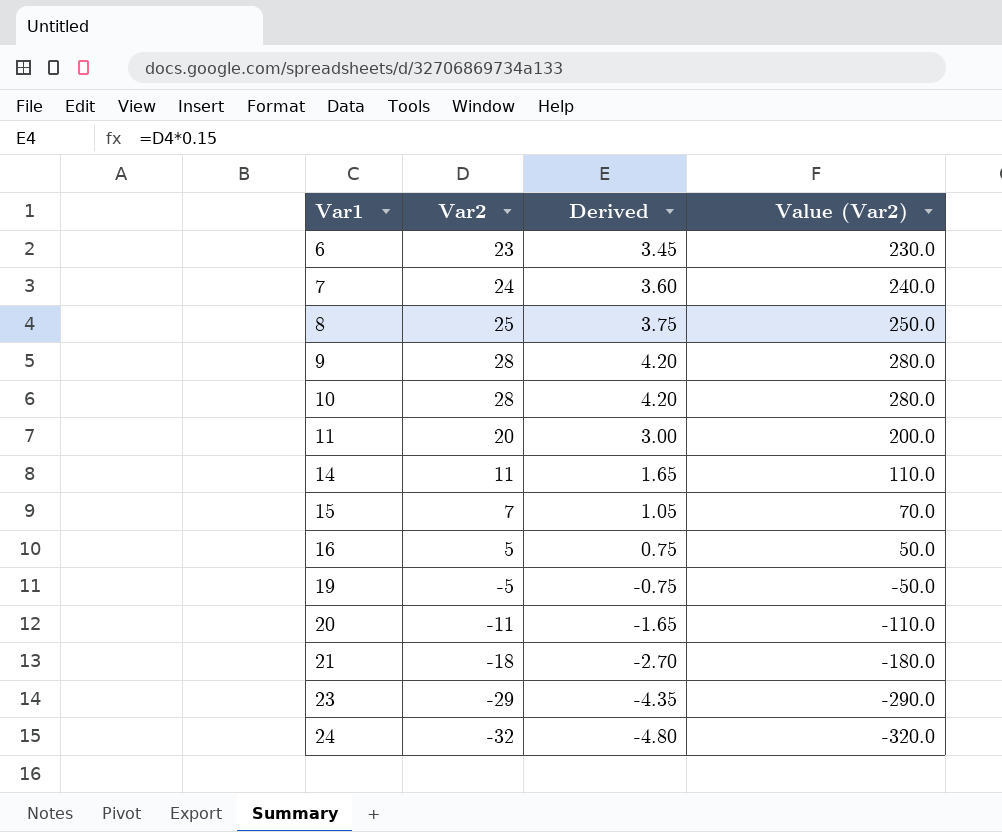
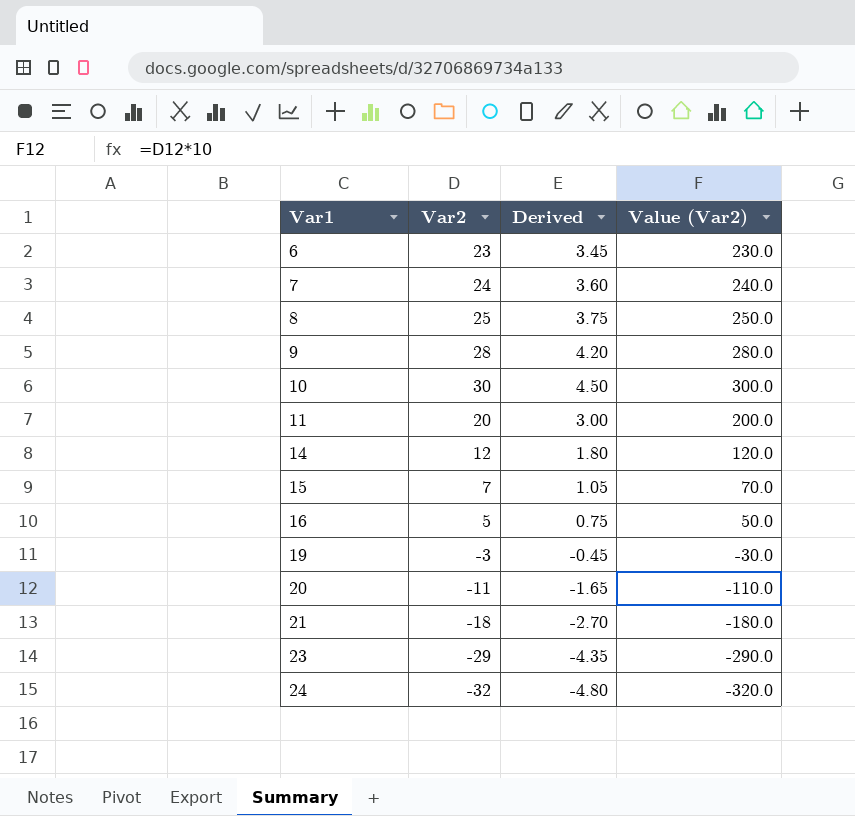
10 | Var2: 28 -> 30
10 | Derived: 4.20 -> 4.50
10 | Value (Var2): 280.0 -> 300.0
14 | Var2: 11 -> 12
14 | Derived: 1.65 -> 1.80
14 | Value (Var2): 110.0 -> 120.0
19 | Var2: -5 -> -3
19 | Derived: -0.75 -> -0.45
19 | Value (Var2): -50.0 -> -30.0

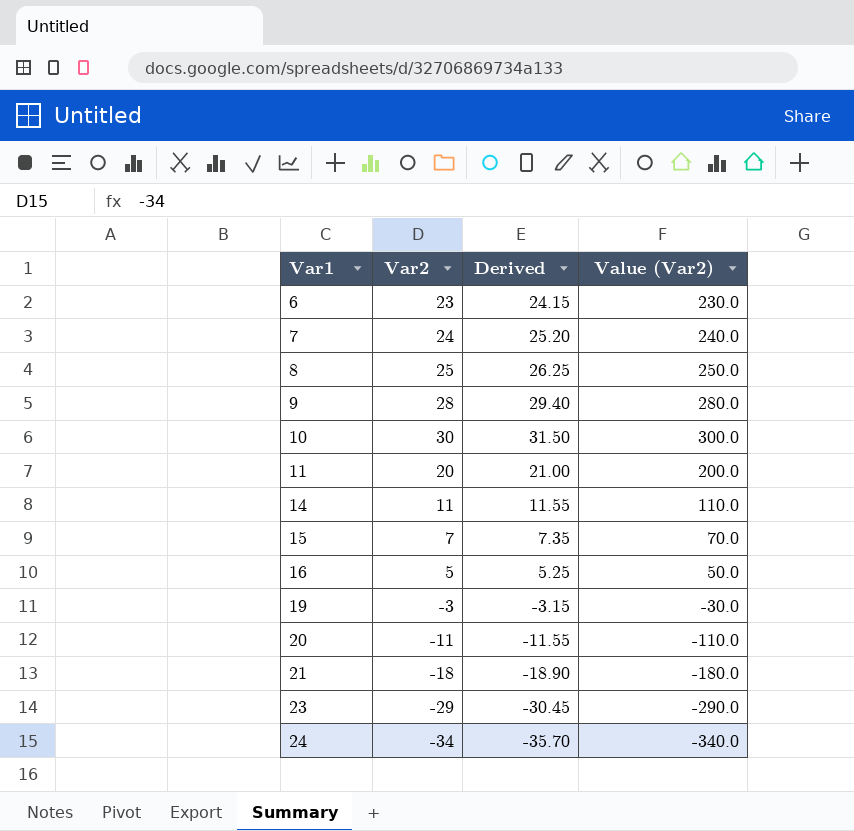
column Derived | formula: [Var2] * 0.15 -> [Var2] * 1.05
14 | Var2: 12 -> 11
14 | Value (Var2): 120.0 -> 110.0
24 | Var2: -32 -> -34
24 | Value (Var2): -320.0 -> -340.0

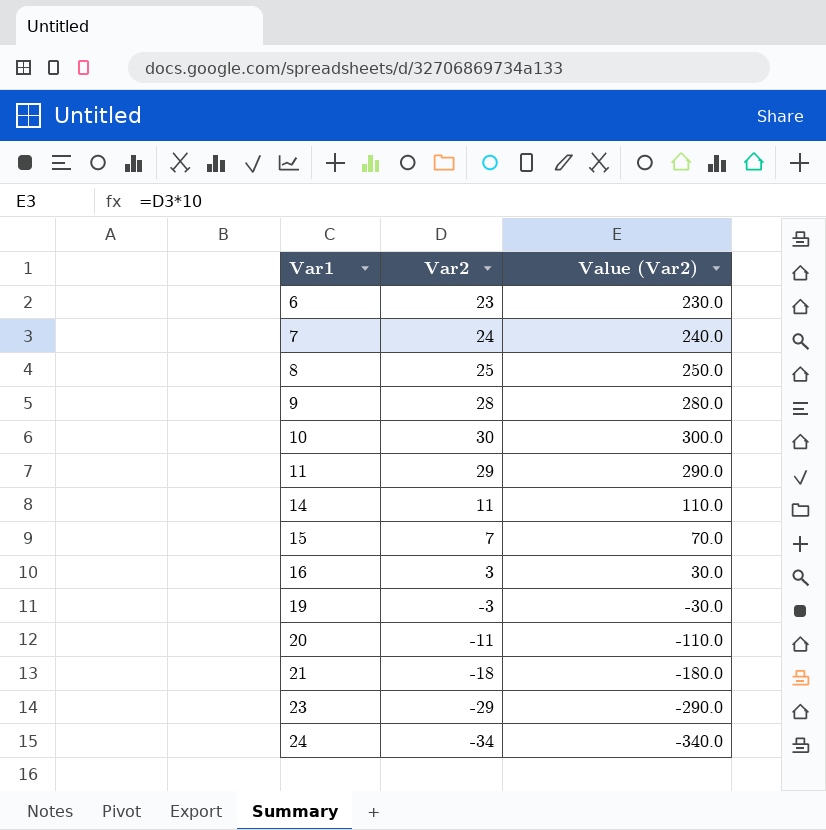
column Derived | formula: [Var2] * 1.05 -> none
11 | Var2: 20 -> 29
11 | Value (Var2): 200.0 -> 290.0
16 | Var2: 5 -> 3
16 | Value (Var2): 50.0 -> 30.0

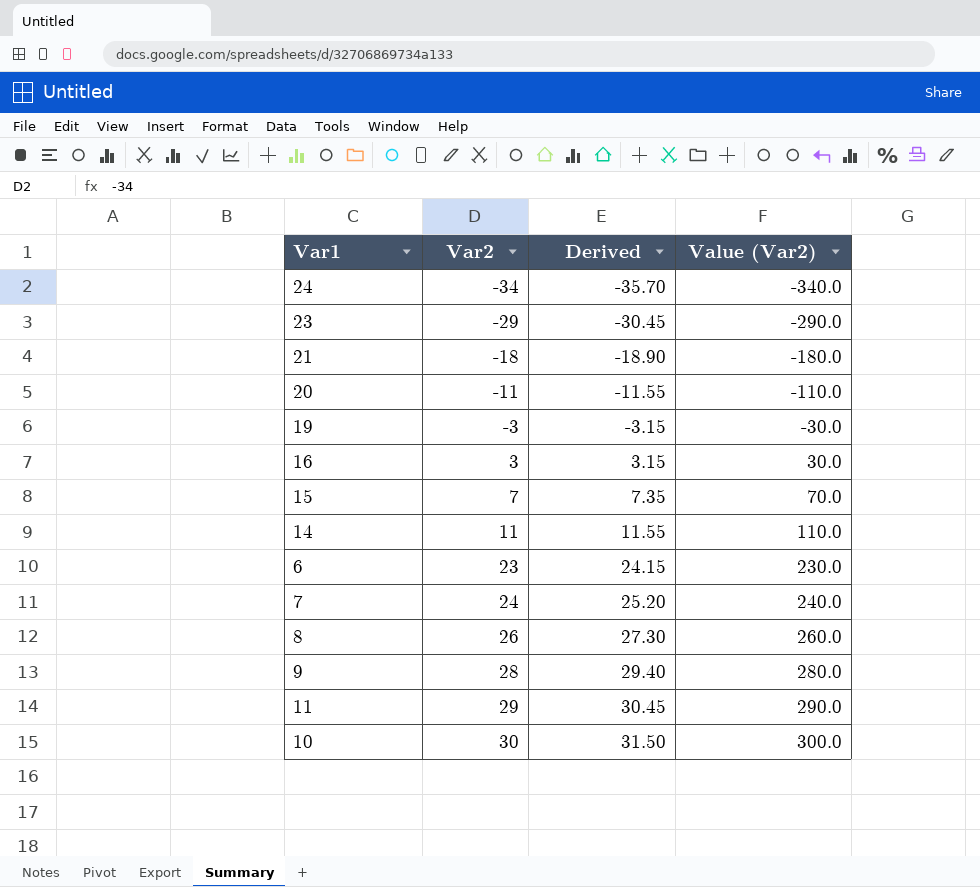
row order: Var1 ascending -> Var2 ascending
column Derived | formula: none -> [Var2] * 1.05
8 | Var2: 25 -> 26
8 | Value (Var2): 250.0 -> 260.0

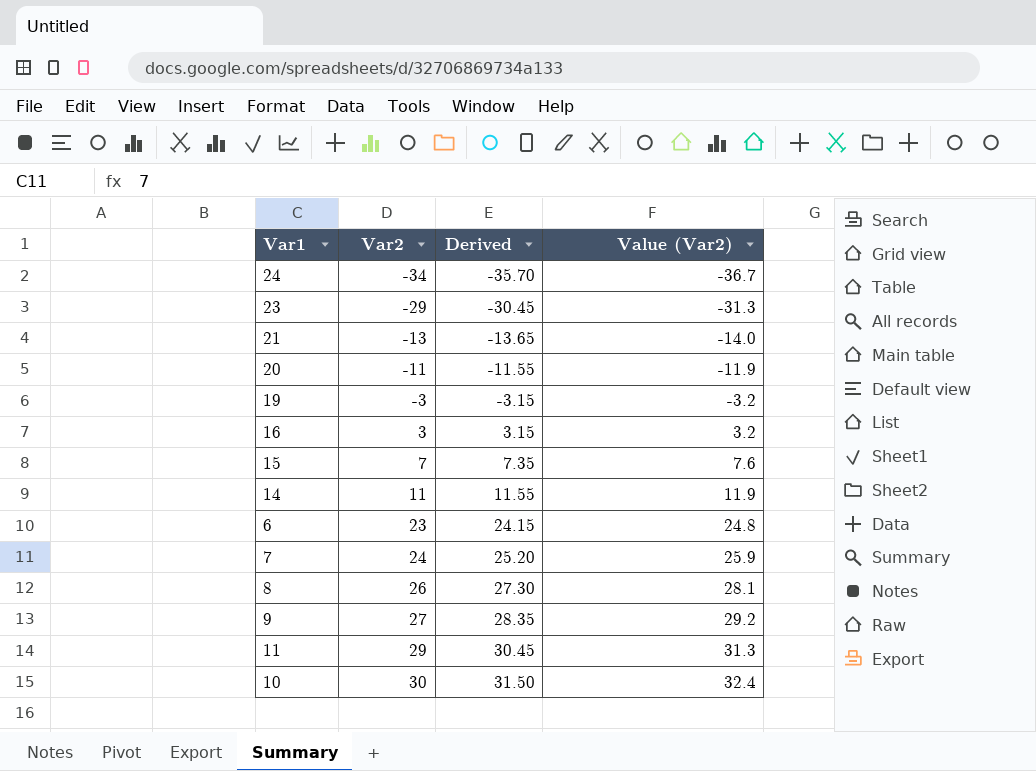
column Value (Var2) | formula: [Var2] * 10 -> [Var2] * 1.08
21 | Var2: -18 -> -13
21 | Derived: -18.90 -> -13.65
9 | Var2: 28 -> 27
9 | Derived: 29.40 -> 28.35

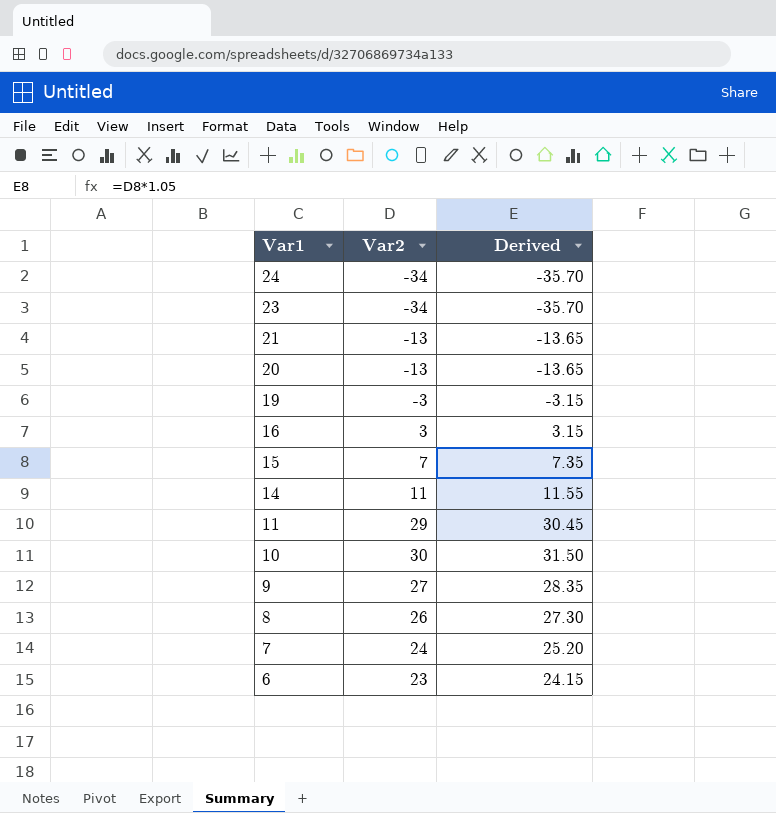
row order: Var2 ascending -> Var1 descending
column Value (Var2) | formula: [Var2] * 1.08 -> none
23 | Var2: -29 -> -34
23 | Derived: -30.45 -> -35.70
20 | Var2: -11 -> -13
20 | Derived: -11.55 -> -13.65

